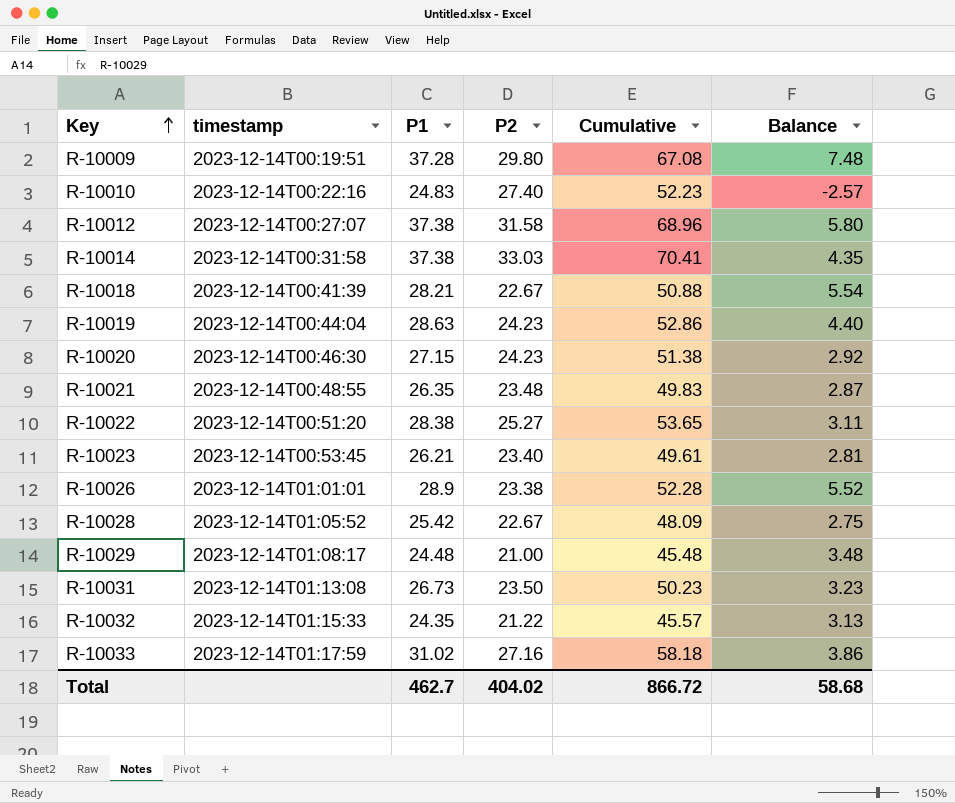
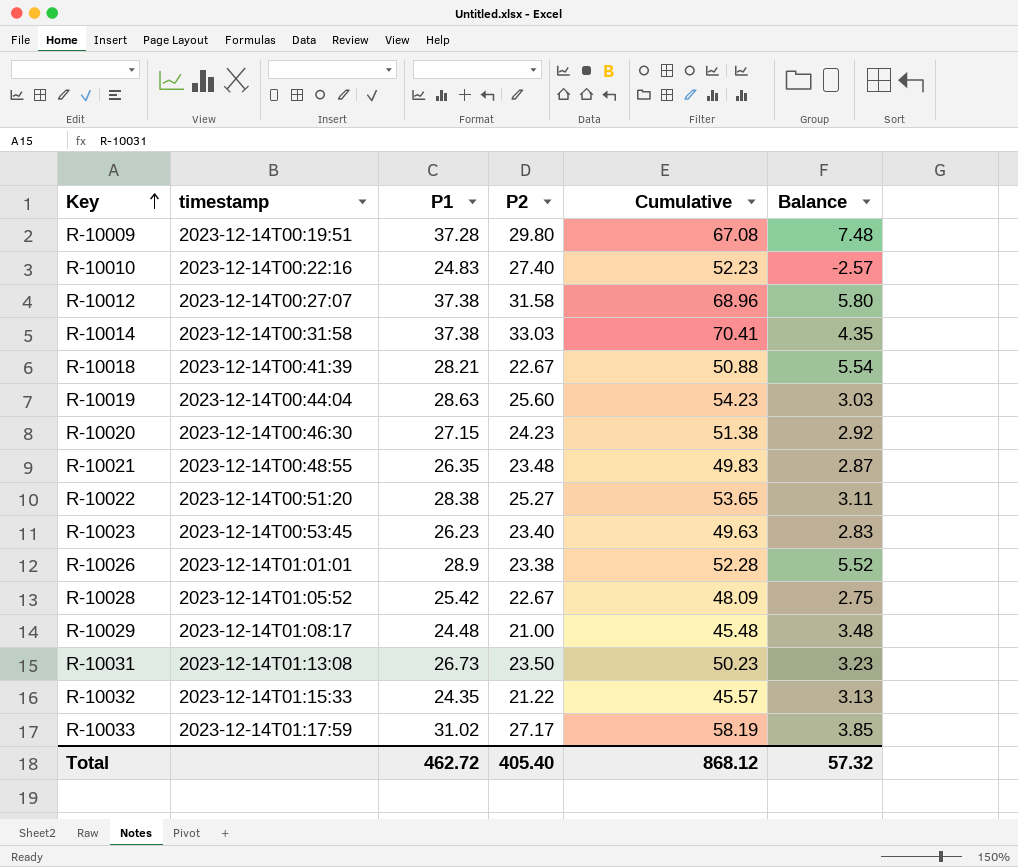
R-10019 | P2: 24.23 -> 25.60
R-10019 | Cumulative: 52.86 -> 54.23
R-10019 | Balance: 4.40 -> 3.03
R-10023 | P1: 26.21 -> 26.23
R-10023 | Cumulative: 49.61 -> 49.63
R-10023 | Balance: 2.81 -> 2.83
R-10033 | P2: 27.16 -> 27.17
R-10033 | Cumulative: 58.18 -> 58.19
R-10033 | Balance: 3.86 -> 3.85
Total | P1: 462.7 -> 462.72
Total | P2: 404.02 -> 405.40
Total | Cumulative: 866.72 -> 868.12
Total | Balance: 58.68 -> 57.32

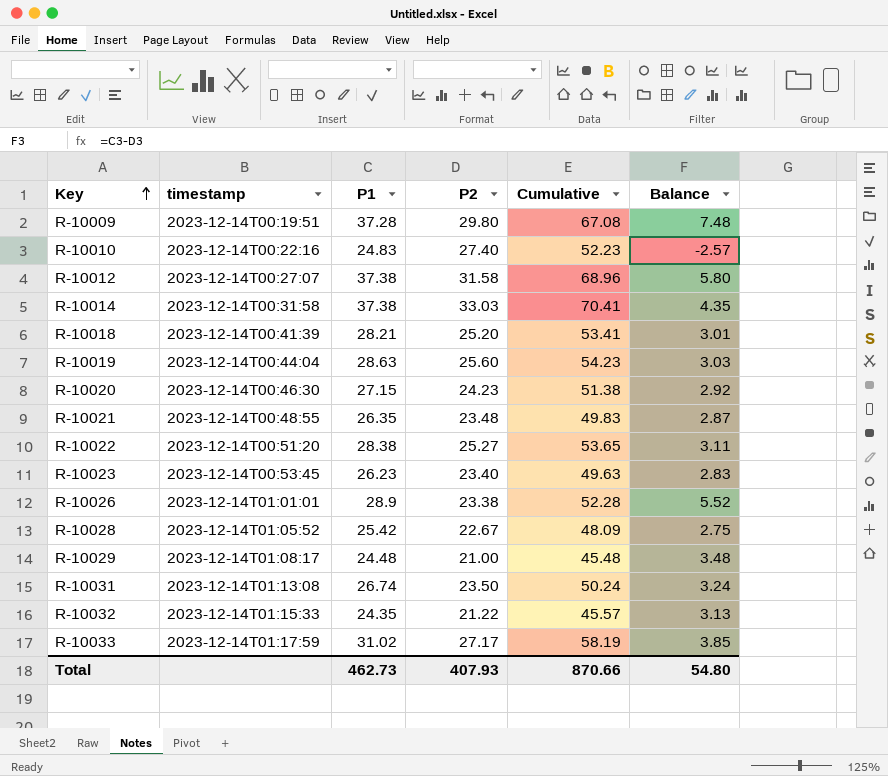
R-10018 | P2: 22.67 -> 25.20
R-10018 | Cumulative: 50.88 -> 53.41
R-10018 | Balance: 5.54 -> 3.01
R-10031 | P1: 26.73 -> 26.74
R-10031 | Cumulative: 50.23 -> 50.24
R-10031 | Balance: 3.23 -> 3.24
Total | P1: 462.72 -> 462.73
Total | P2: 405.40 -> 407.93
Total | Cumulative: 868.12 -> 870.66
Total | Balance: 57.32 -> 54.80

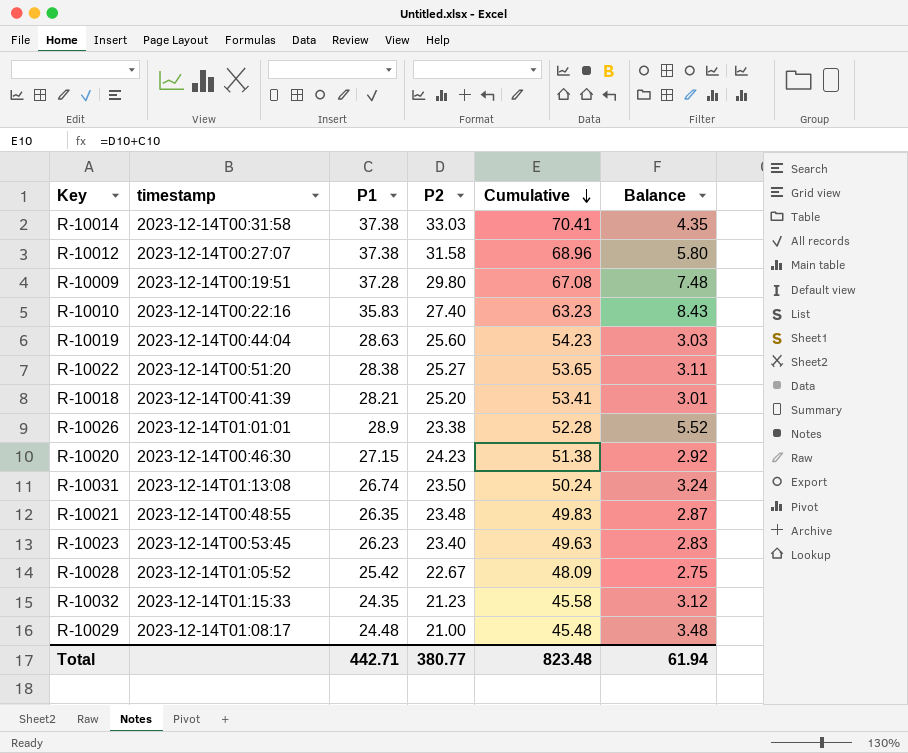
row order: Key ascending -> Cumulative descending
row R-10033: 2023-12-14T01:17:59 | 31.02 | 27.17 | 58.19 | 3.85 -> none
R-10010 | P1: 24.83 -> 35.83
R-10010 | Cumulative: 52.23 -> 63.23
R-10010 | Balance: -2.57 -> 8.43
R-10032 | P2: 21.22 -> 21.23
R-10032 | Cumulative: 45.57 -> 45.58
R-10032 | Balance: 3.13 -> 3.12
Total | P1: 462.73 -> 442.71
Total | P2: 407.93 -> 380.77
Total | Cumulative: 870.66 -> 823.48
Total | Balance: 54.80 -> 61.94

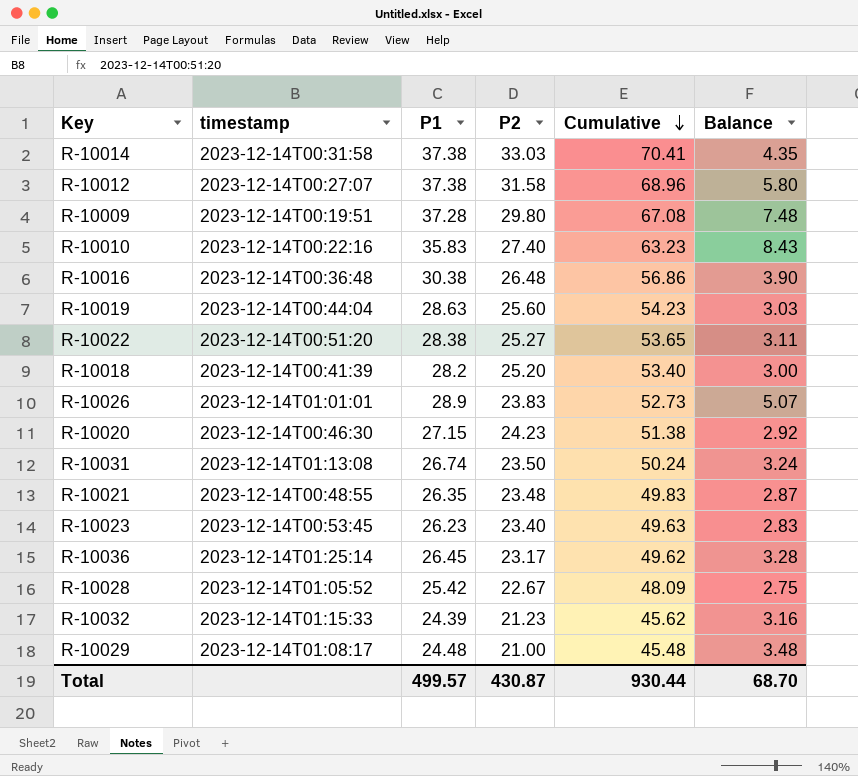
row R-10016: none -> 2023-12-14T00:36:48 | 30.38 | 26.48 | 56.86 | 3.90
R-10018 | P1: 28.21 -> 28.2
R-10018 | Cumulative: 53.41 -> 53.40
R-10018 | Balance: 3.01 -> 3.00
R-10026 | P2: 23.38 -> 23.83
R-10026 | Cumulative: 52.28 -> 52.73
R-10026 | Balance: 5.52 -> 5.07
row R-10036: none -> 2023-12-14T01:25:14 | 26.45 | 23.17 | 49.62 | 3.28
R-10032 | P1: 24.35 -> 24.39
R-10032 | Cumulative: 45.58 -> 45.62
R-10032 | Balance: 3.12 -> 3.16
Total | P1: 442.71 -> 499.57
Total | P2: 380.77 -> 430.87
Total | Cumulative: 823.48 -> 930.44
Total | Balance: 61.94 -> 68.70

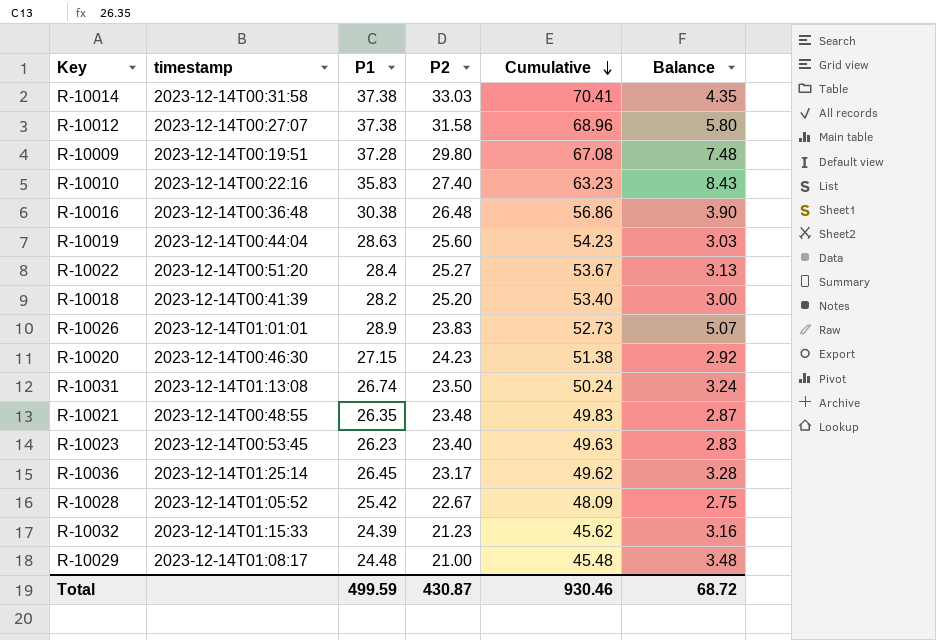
R-10022 | P1: 28.38 -> 28.4
R-10022 | Cumulative: 53.65 -> 53.67
R-10022 | Balance: 3.11 -> 3.13
Total | P1: 499.57 -> 499.59
Total | Cumulative: 930.44 -> 930.46
Total | Balance: 68.70 -> 68.72

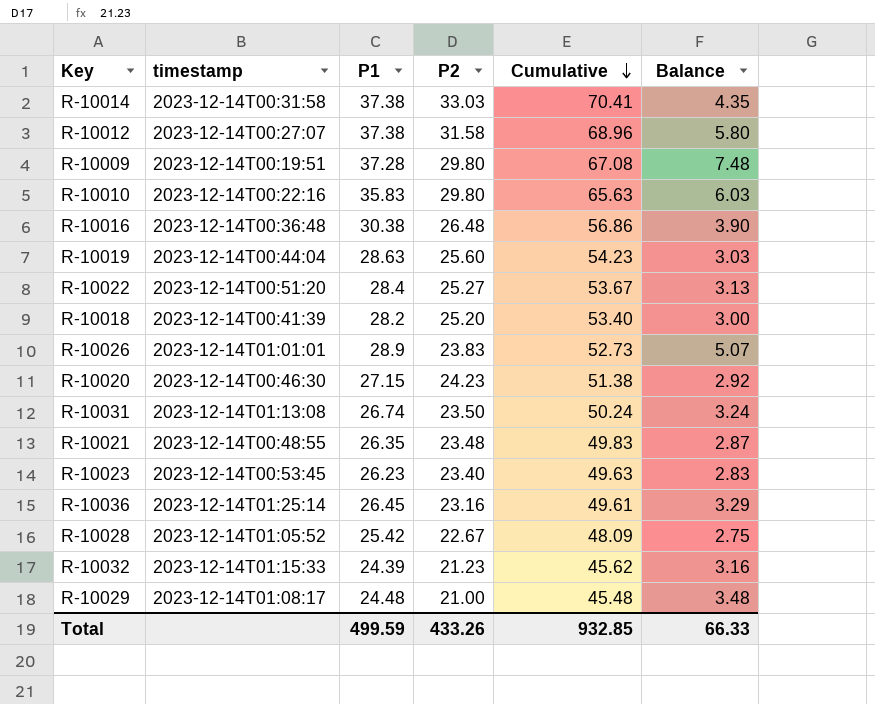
R-10010 | P2: 27.40 -> 29.80
R-10010 | Cumulative: 63.23 -> 65.63
R-10010 | Balance: 8.43 -> 6.03
R-10036 | P2: 23.17 -> 23.16
R-10036 | Cumulative: 49.62 -> 49.61
R-10036 | Balance: 3.28 -> 3.29
Total | P2: 430.87 -> 433.26
Total | Cumulative: 930.46 -> 932.85
Total | Balance: 68.72 -> 66.33

